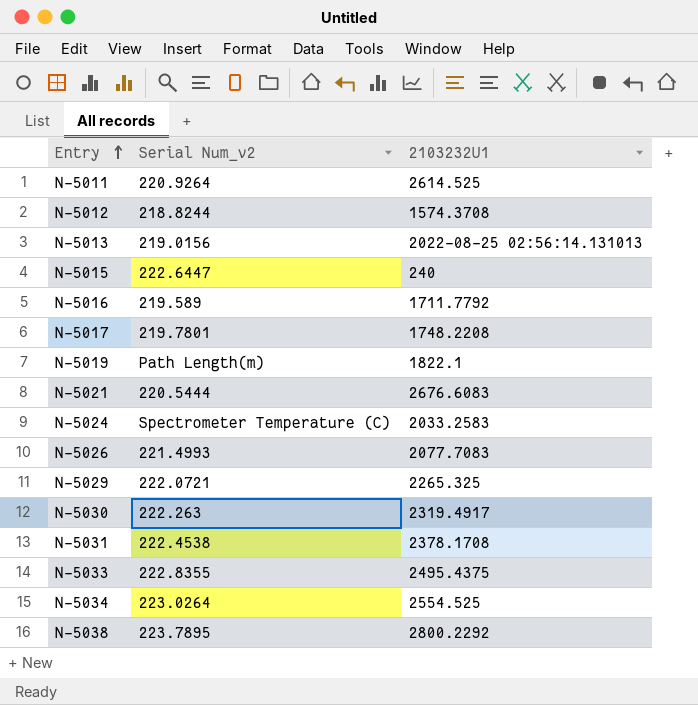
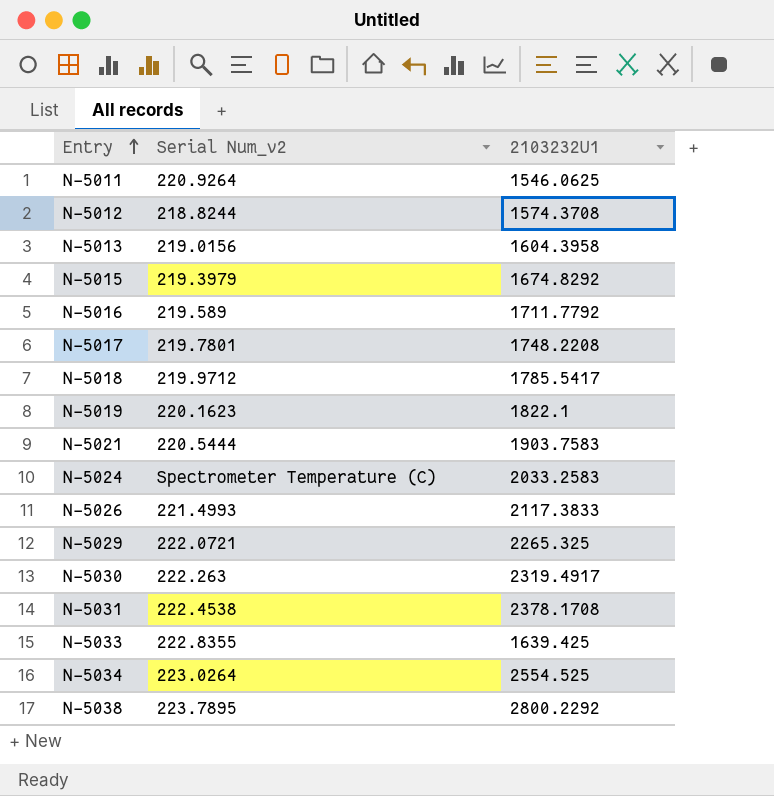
N-5011 | 2103232U1: 2614.525 -> 1546.0625
N-5013 | 2103232U1: 2022-08-25 02:56:14.131013 -> 1604.3958
N-5015 | Serial Num_v2: 222.6447 -> 219.3979
N-5015 | 2103232U1: 240 -> 1674.8292
row N-5018: none -> 219.9712 | 1785.5417
N-5019 | Serial Num_v2: Path Length(m) -> 220.1623
N-5021 | 2103232U1: 2676.6083 -> 1903.7583
N-5026 | 2103232U1: 2077.7083 -> 2117.3833
N-5033 | 2103232U1: 2495.4375 -> 1639.425

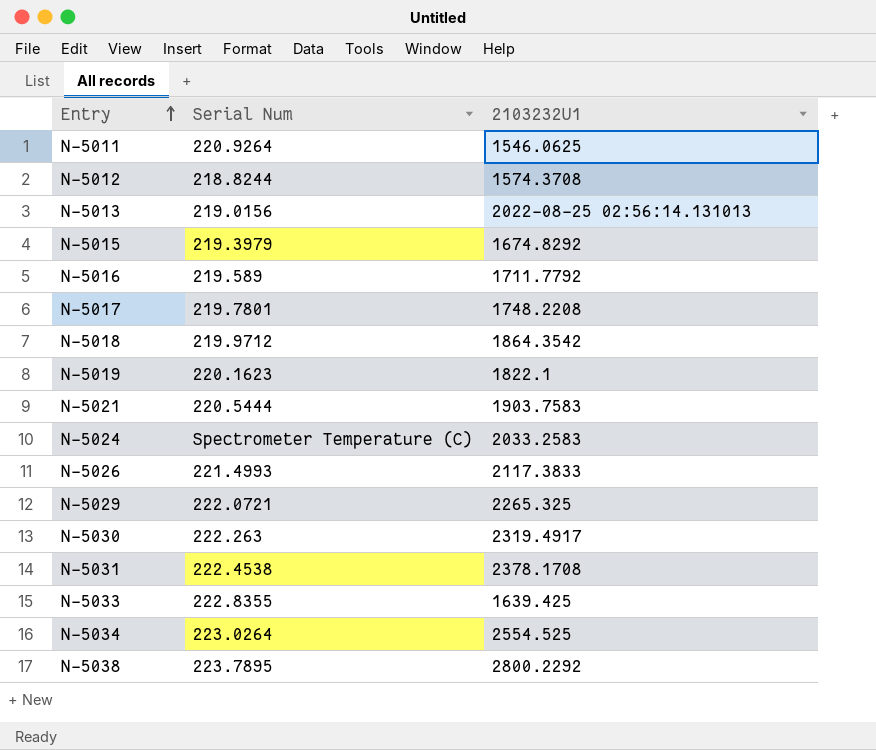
column name: Serial Num_v2 -> Serial Num
N-5013 | 2103232U1: 1604.3958 -> 2022-08-25 02:56:14.131013
N-5018 | 2103232U1: 1785.5417 -> 1864.3542

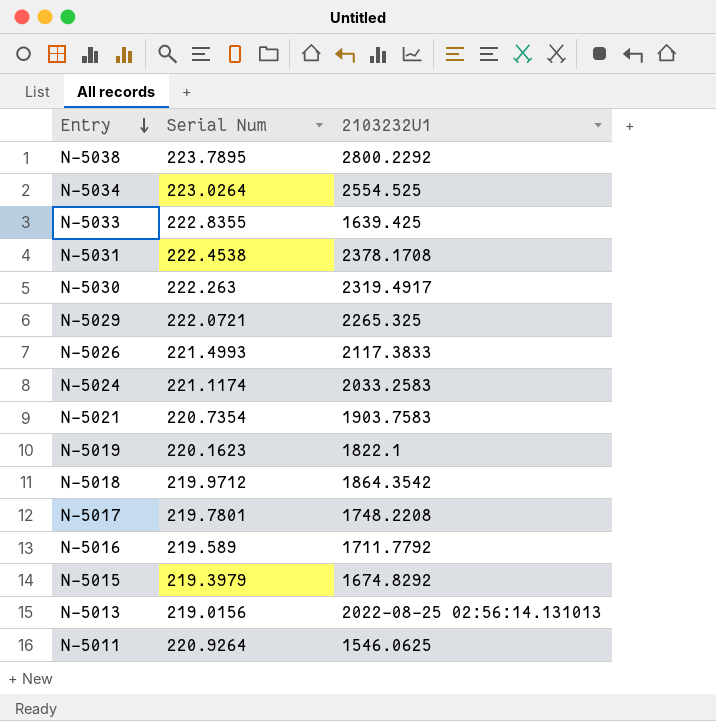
row order: Entry ascending -> Entry descending
row N-5012: 218.8244 | 1574.3708 -> none
N-5024 | Serial Num: Spectrometer Temperature (C) -> 221.1174
N-5021 | Serial Num: 220.5444 -> 220.7354

